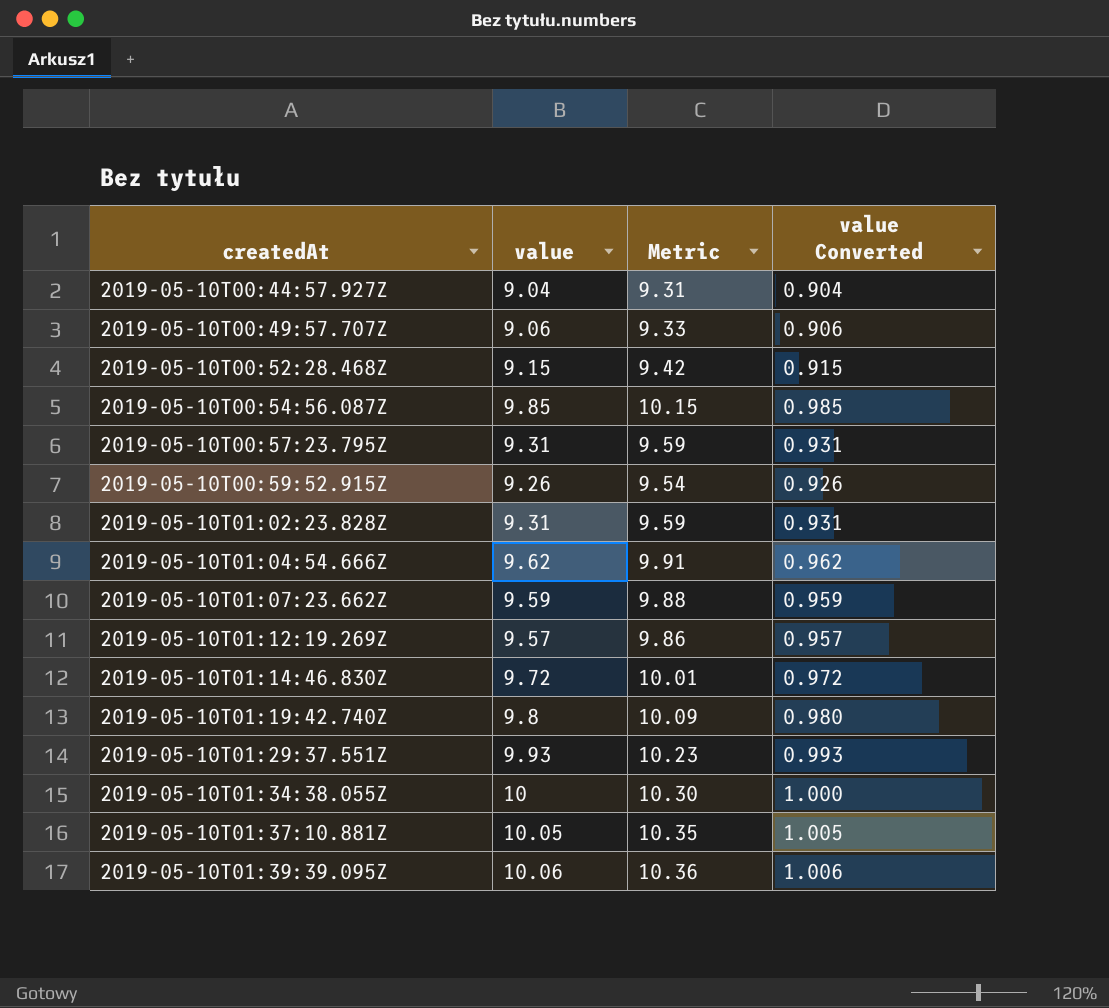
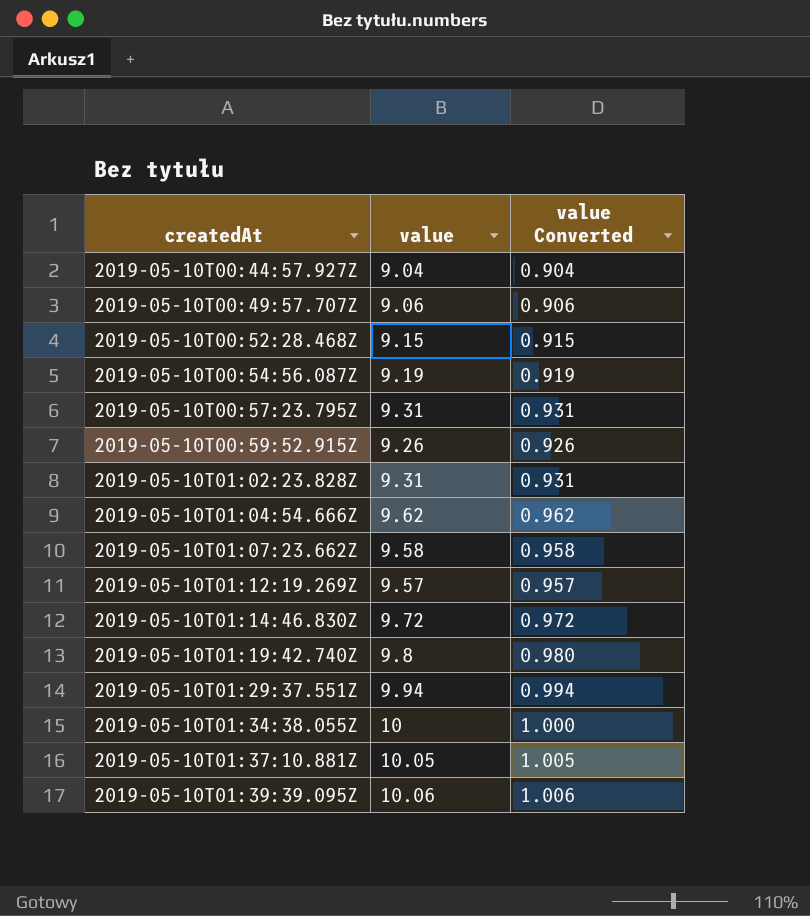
column Metric | formula: [value] * 1.03 -> none
2019-05-10T00:54:56.087Z | value: 9.85 -> 9.19
2019-05-10T00:54:56.087Z | value Converted: 0.985 -> 0.919
2019-05-10T01:07:23.662Z | value: 9.59 -> 9.58
2019-05-10T01:07:23.662Z | value Converted: 0.959 -> 0.958
2019-05-10T01:29:37.551Z | value: 9.93 -> 9.94
2019-05-10T01:29:37.551Z | value Converted: 0.993 -> 0.994

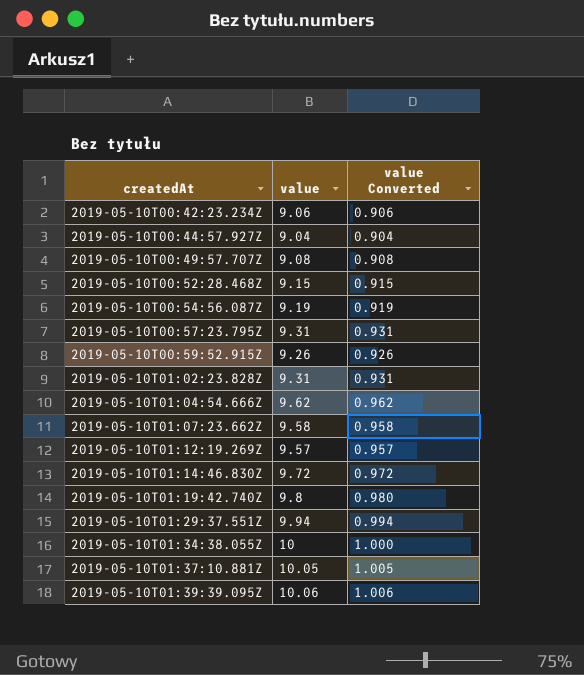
row 2019-05-10T00:42:23.234Z: none -> 9.06 | 0.906
2019-05-10T00:49:57.707Z | value: 9.06 -> 9.08
2019-05-10T00:49:57.707Z | value Converted: 0.906 -> 0.908

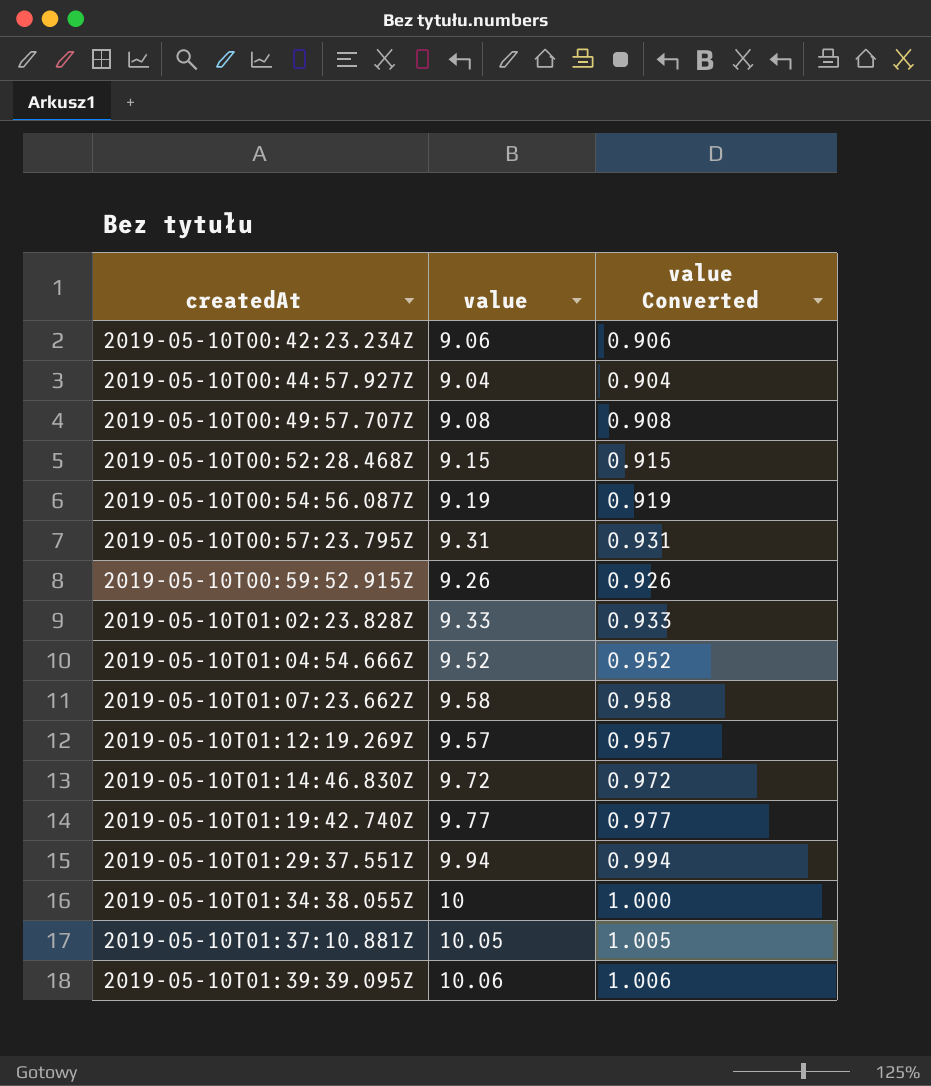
2019-05-10T01:02:23.828Z | value: 9.31 -> 9.33
2019-05-10T01:02:23.828Z | value Converted: 0.931 -> 0.933
2019-05-10T01:04:54.666Z | value: 9.62 -> 9.52
2019-05-10T01:04:54.666Z | value Converted: 0.962 -> 0.952
2019-05-10T01:19:42.740Z | value: 9.8 -> 9.77
2019-05-10T01:19:42.740Z | value Converted: 0.980 -> 0.977

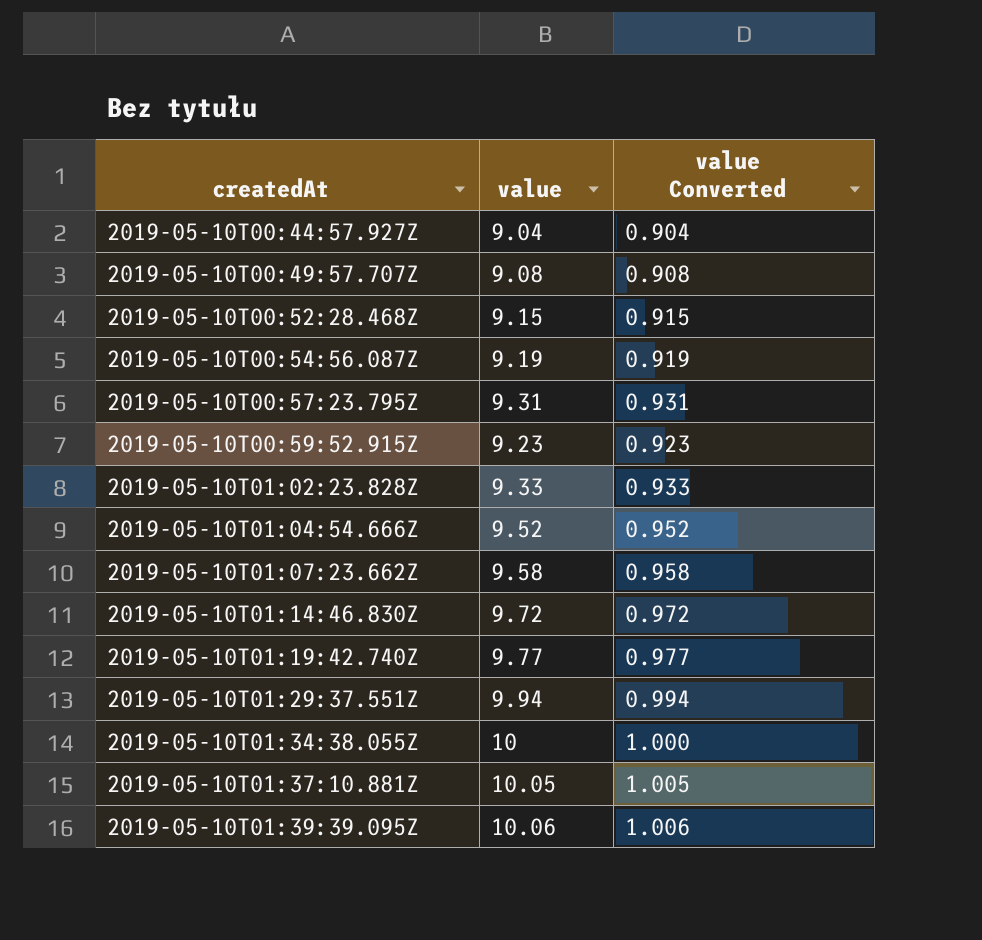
row 2019-05-10T00:42:23.234Z: 9.06 | 0.906 -> none
row 2019-05-10T01:12:19.269Z: 9.57 | 0.957 -> none
2019-05-10T00:59:52.915Z | value: 9.26 -> 9.23
2019-05-10T00:59:52.915Z | value Converted: 0.926 -> 0.923

